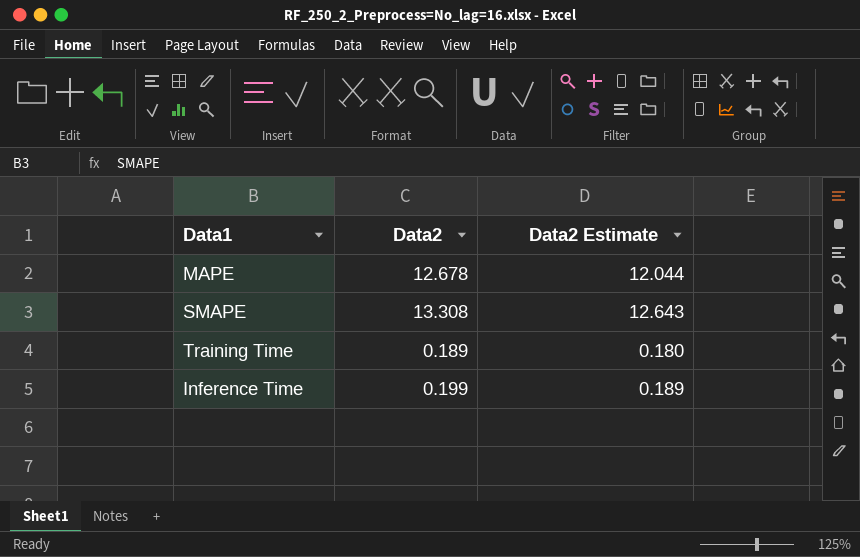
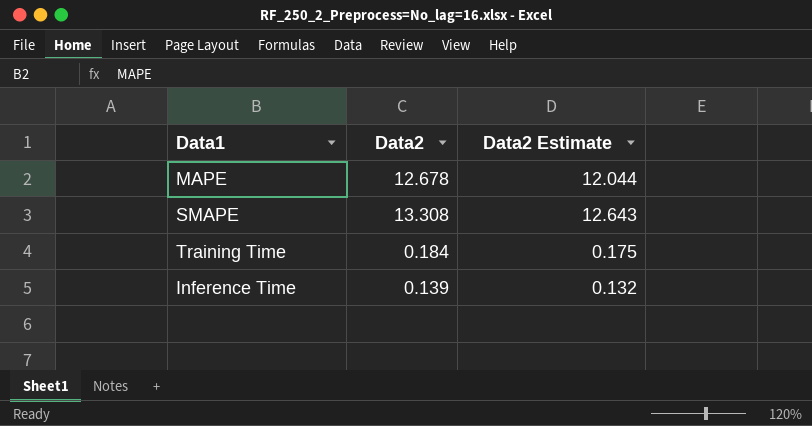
Training Time | Data2: 0.189 -> 0.184
Training Time | Data2 Estimate: 0.180 -> 0.175
Inference Time | Data2: 0.199 -> 0.139
Inference Time | Data2 Estimate: 0.189 -> 0.132

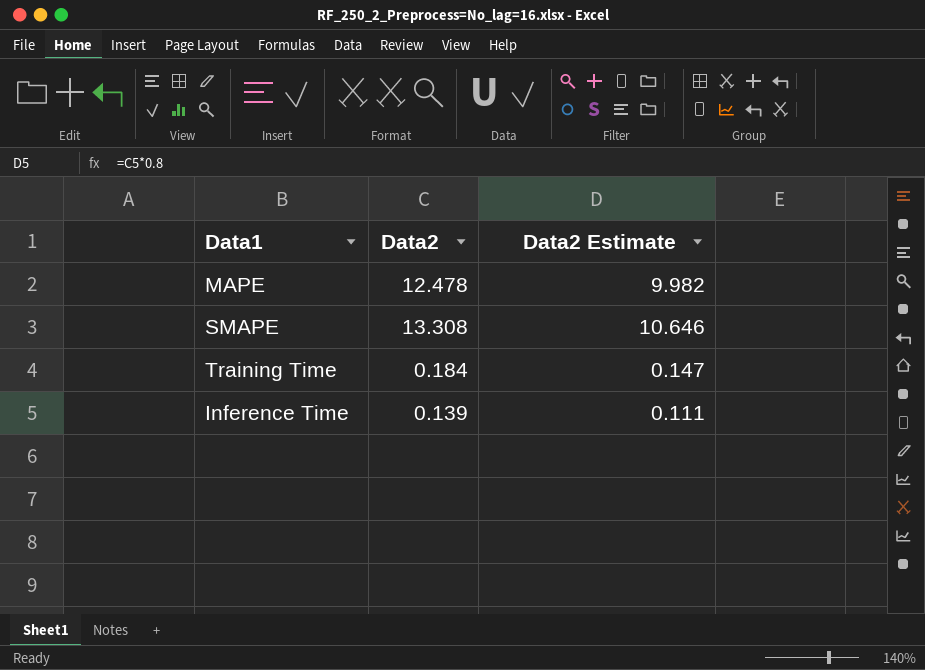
column Data2 Estimate | formula: [Data2] * 0.95 -> [Data2] * 0.8
MAPE | Data2: 12.678 -> 12.478

